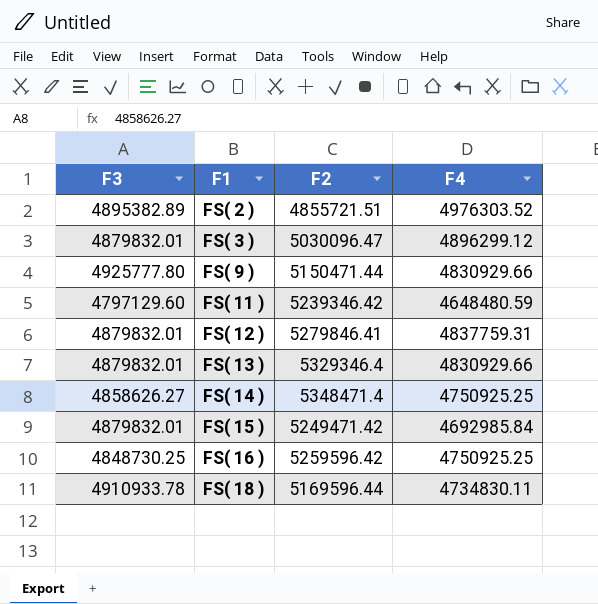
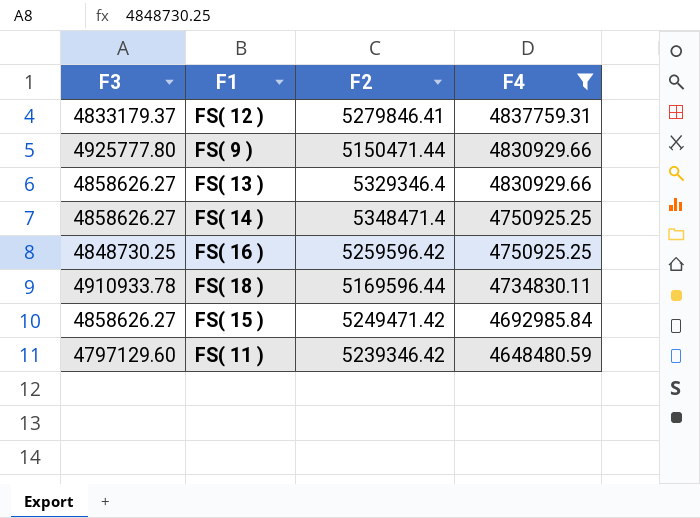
filter: none -> F4 <= 4837759.31
row order: F1 ascending -> F4 descending
FS( 12 ) | F3: 4879832.01 -> 4833179.37
FS( 13 ) | F3: 4879832.01 -> 4858626.27
FS( 15 ) | F3: 4879832.01 -> 4858626.27

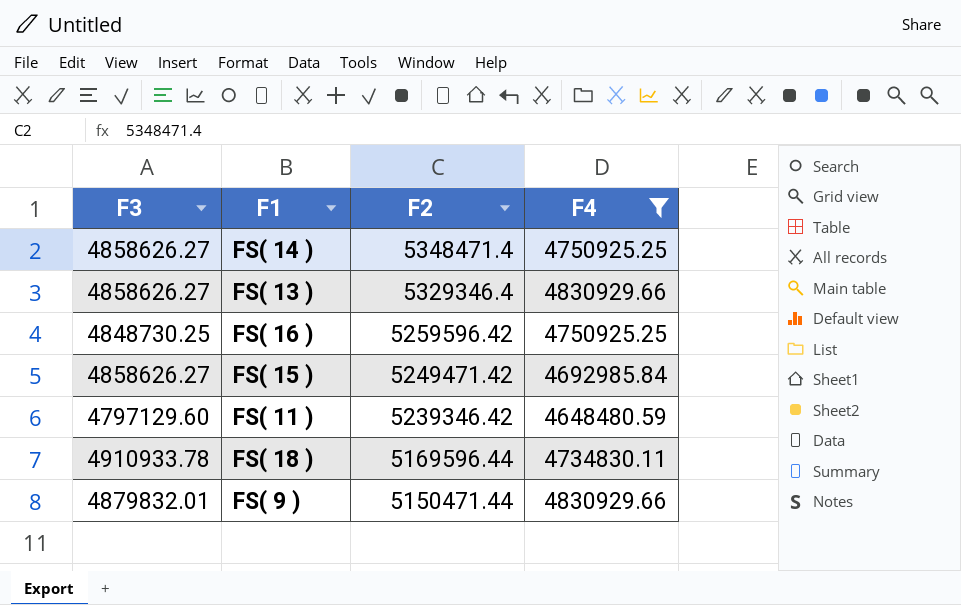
row order: F4 descending -> F2 descending
row FS( 12 ): 4833179.37 | 5279846.41 | 4837759.31 -> none
FS( 9 ) | F3: 4925777.80 -> 4879832.01

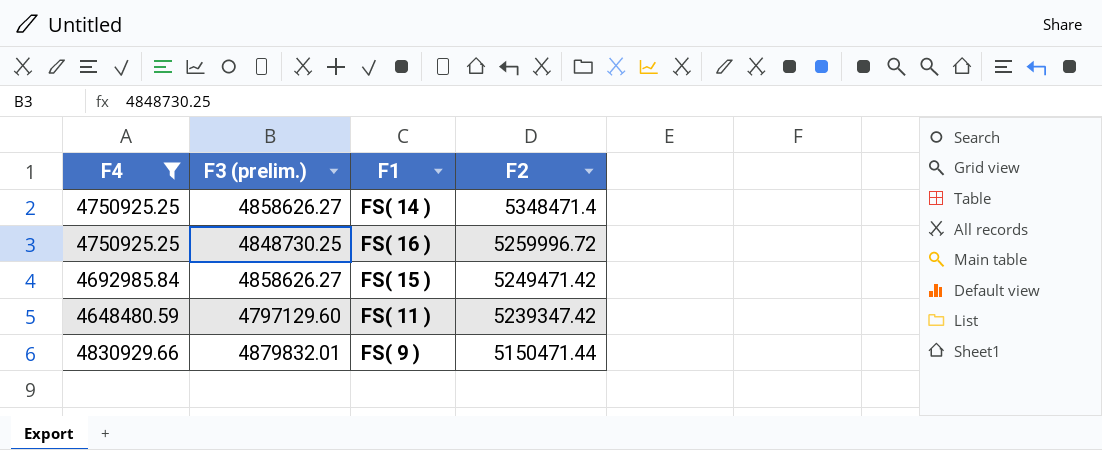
column F4 | position: 4 -> 1
column name: F3 -> F3 (prelim.)
row FS( 13 ): 4858626.27 | 5329346.4 | 4830929.66 -> none
row FS( 18 ): 4910933.78 | 5169596.44 | 4734830.11 -> none
FS( 16 ) | F2: 5259596.42 -> 5259996.72
FS( 11 ) | F2: 5239346.42 -> 5239347.42

